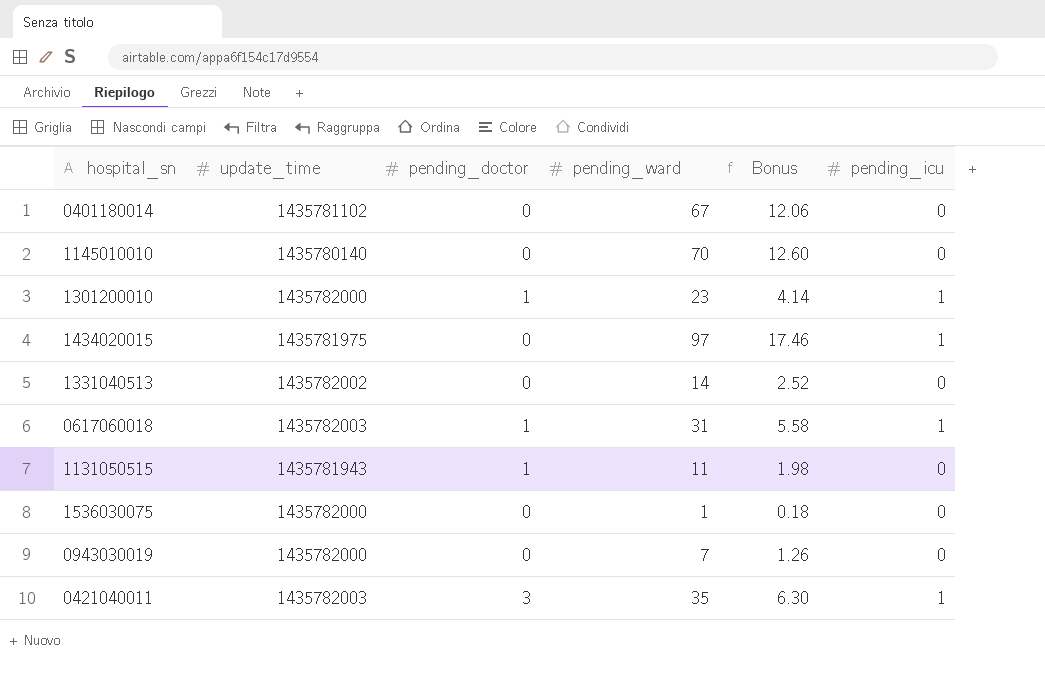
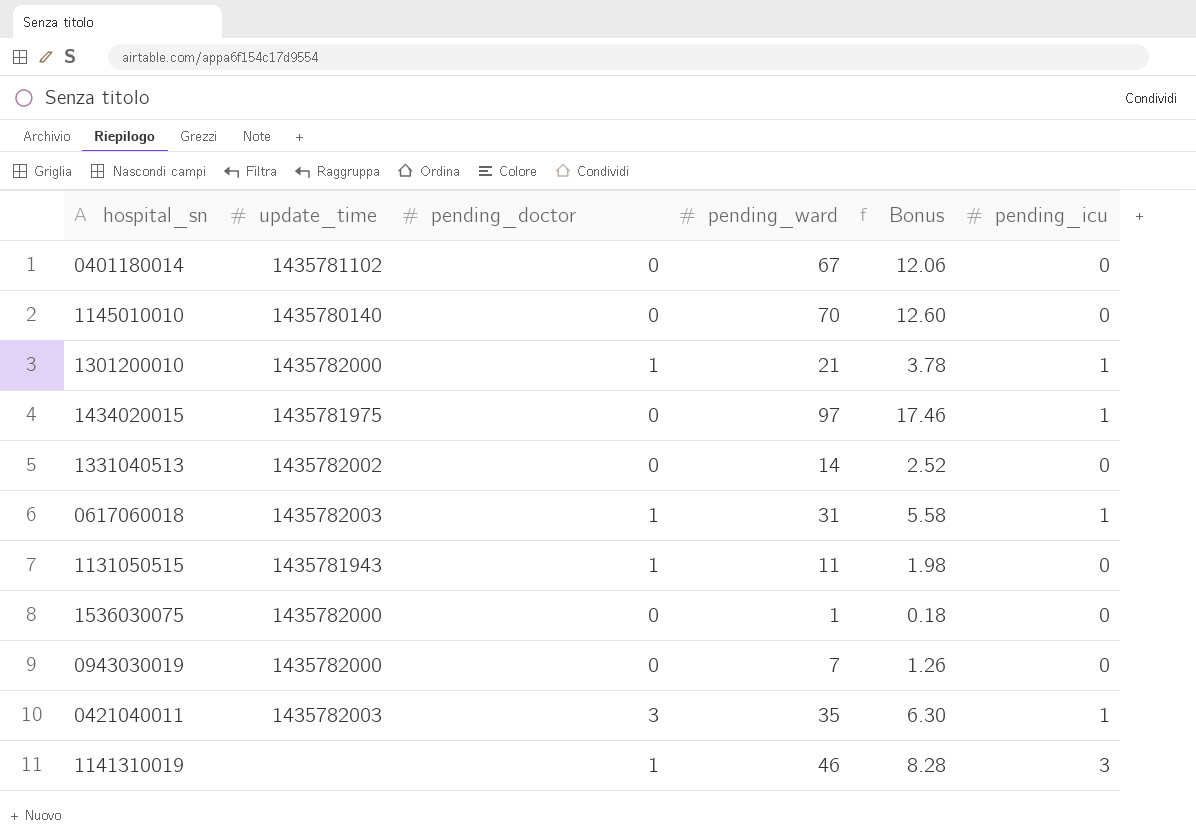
1301200010 | pending_ward: 23 -> 21
1301200010 | Bonus: 4.14 -> 3.78
row 1141310019: none -> none | 1 | 46 | 8.28 | 3

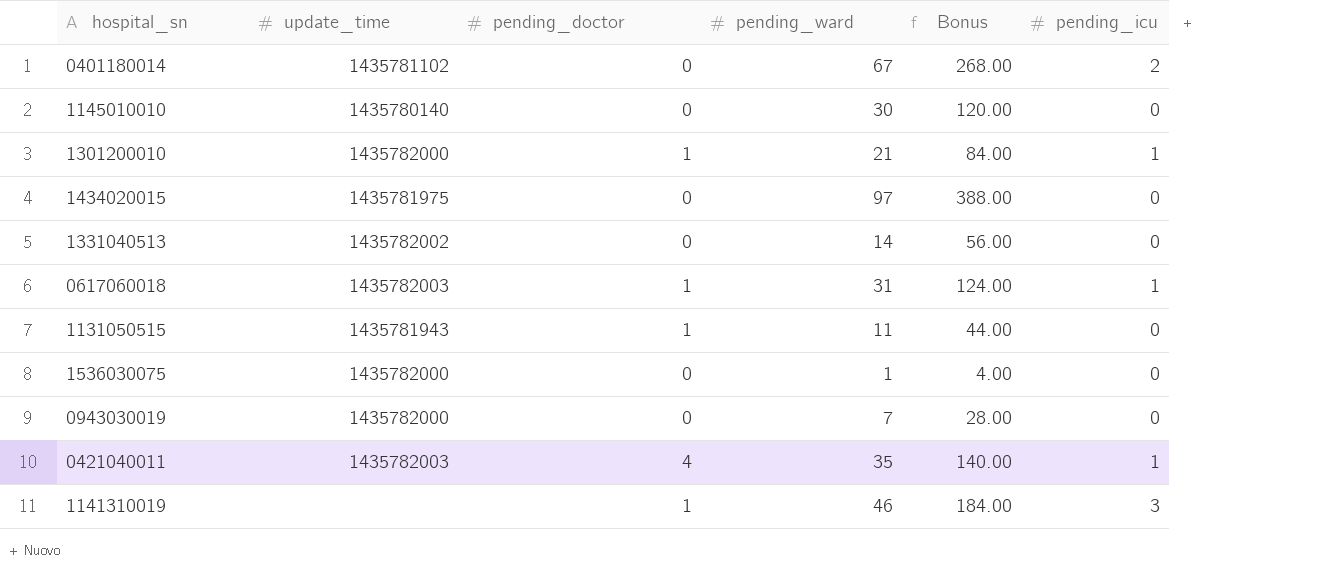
column Bonus | formula: [pending_ward] * 0.18 -> [pending_ward] * 4
0401180014 | pending_icu: 0 -> 2
1145010010 | pending_ward: 70 -> 30
1434020015 | pending_icu: 1 -> 0
0421040011 | pending_doctor: 3 -> 4

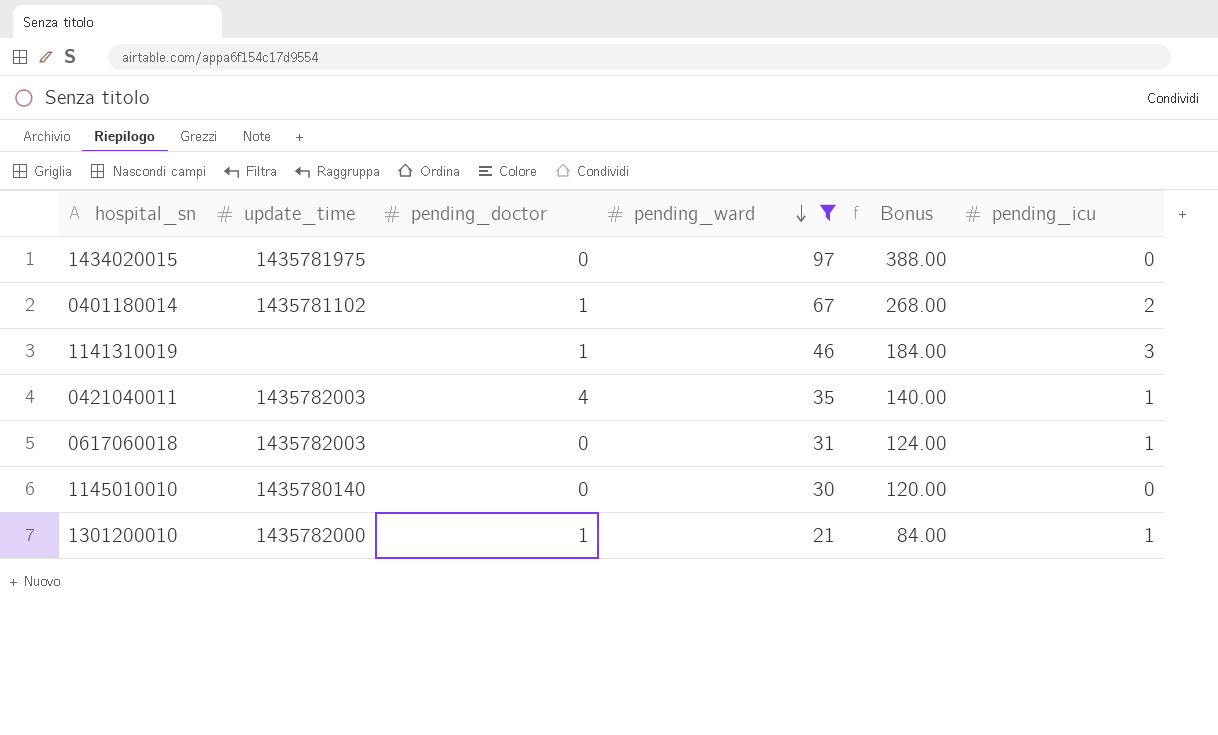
filter: none -> pending_ward >= 21
row order: none -> pending_ward descending
0401180014 | pending_doctor: 0 -> 1
0617060018 | pending_doctor: 1 -> 0

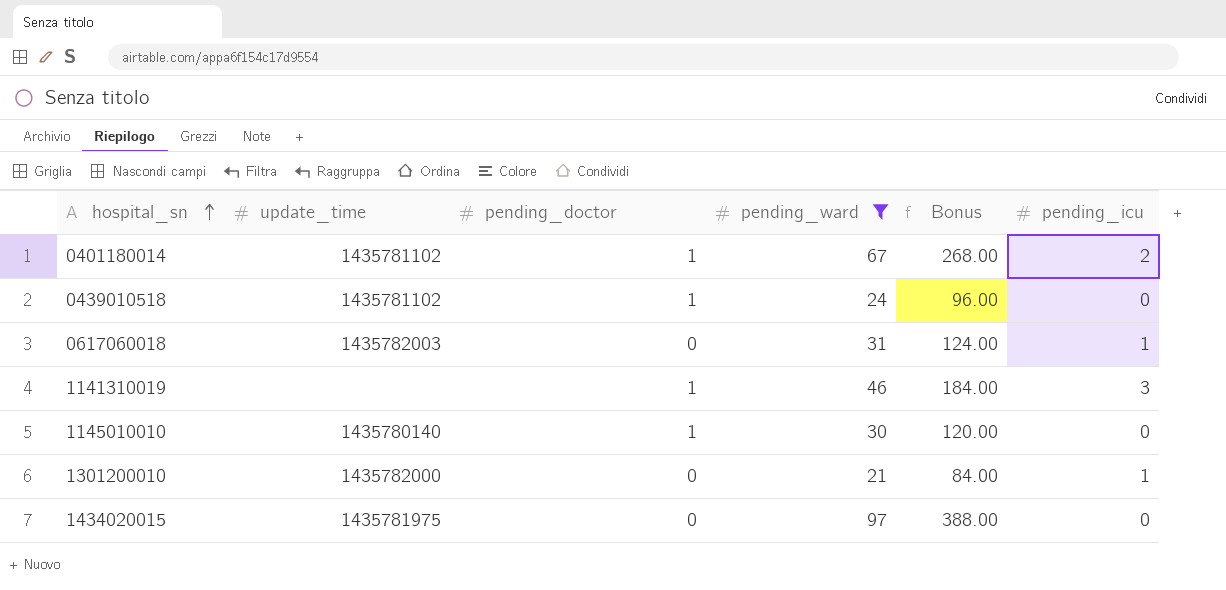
row order: pending_ward descending -> hospital_sn ascending
row 0421040011: 1435782003 | 4 | 35 | 140.00 | 1 -> none
row 0439010518: none -> 1435781102 | 1 | 24 | 96.00 | 0
1145010010 | pending_doctor: 0 -> 1
1301200010 | pending_doctor: 1 -> 0

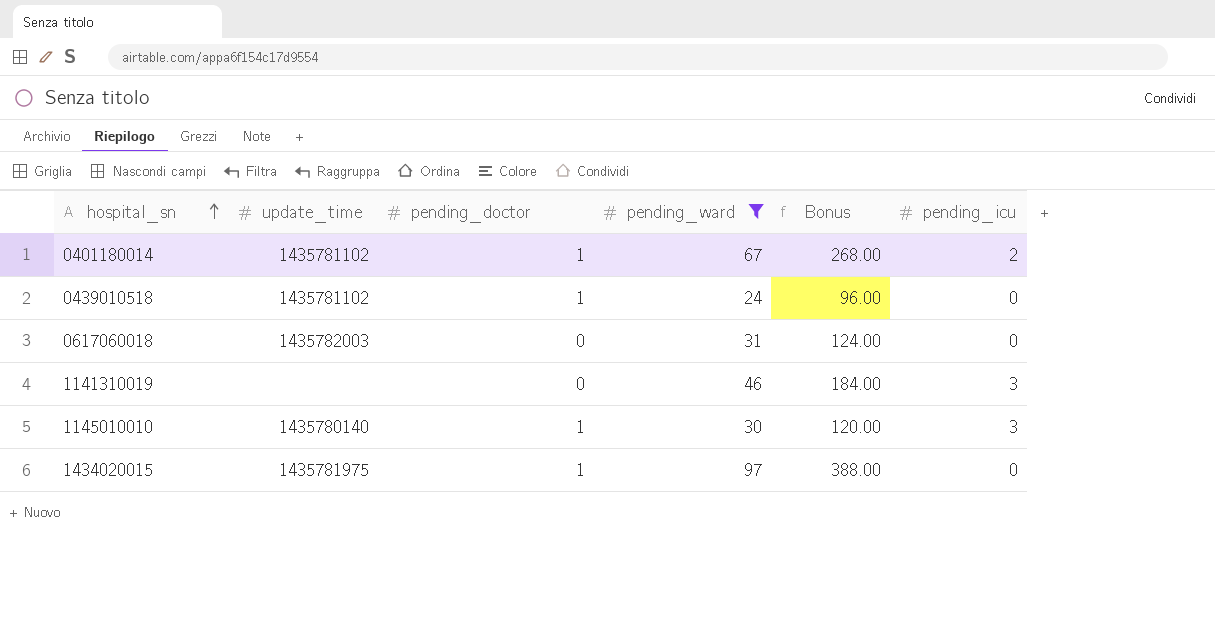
row 1301200010: 1435782000 | 0 | 21 | 84.00 | 1 -> none
0617060018 | pending_icu: 1 -> 0
1141310019 | pending_doctor: 1 -> 0
1145010010 | pending_icu: 0 -> 3
1434020015 | pending_doctor: 0 -> 1

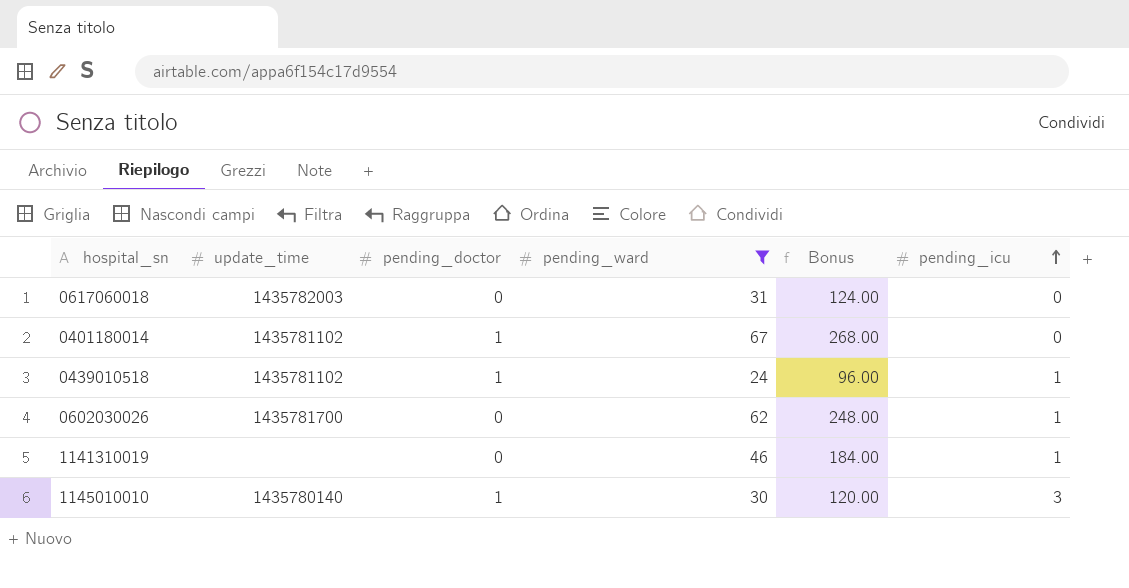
row order: hospital_sn ascending -> pending_icu ascending
row 1434020015: 1435781975 | 1 | 97 | 388.00 | 0 -> none
0401180014 | pending_icu: 2 -> 0
0439010518 | pending_icu: 0 -> 1
row 0602030026: none -> 1435781700 | 0 | 62 | 248.00 | 1
1141310019 | pending_icu: 3 -> 1

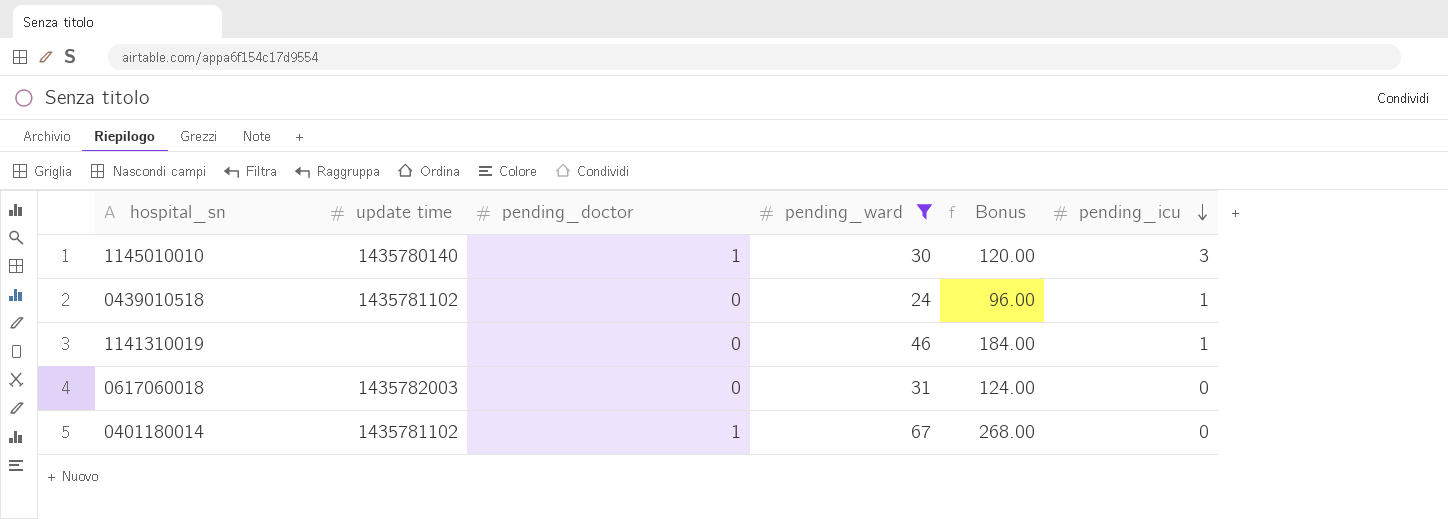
row order: pending_icu ascending -> pending_icu descending
column name: update_time -> update time
row 0602030026: 1435781700 | 0 | 62 | 248.00 | 1 -> none
0439010518 | pending_doctor: 1 -> 0

